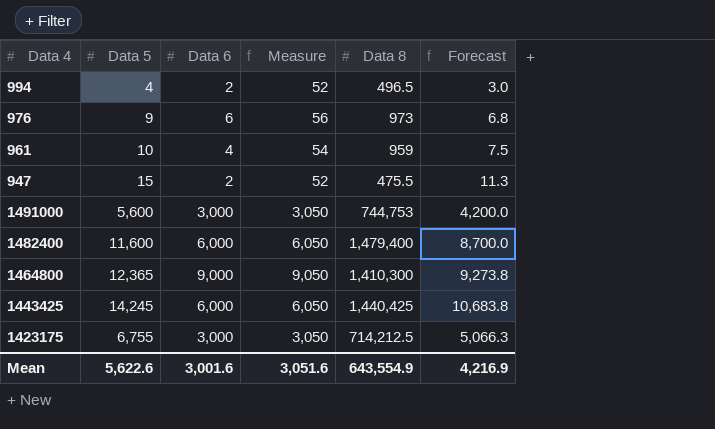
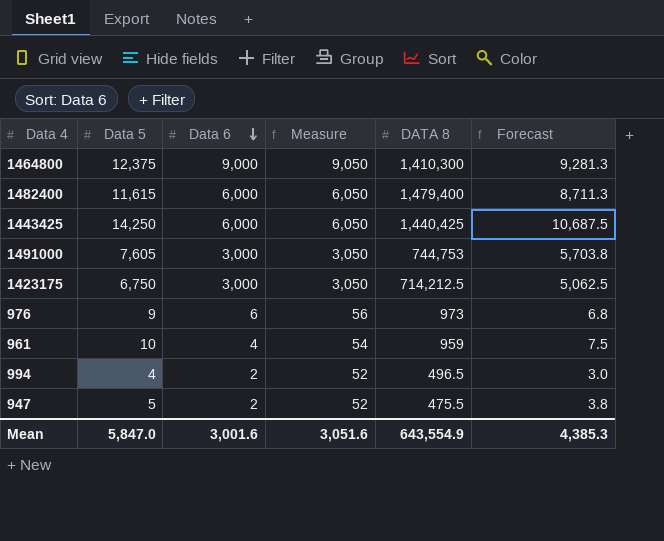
row order: none -> Data 6 descending
column name: Data 8 -> DATA 8
1464800 | Data 5: 12,365 -> 12,375
1464800 | Forecast: 9,273.8 -> 9,281.3
1482400 | Data 5: 11,600 -> 11,615
1482400 | Forecast: 8,700.0 -> 8,711.3
1443425 | Data 5: 14,245 -> 14,250
1443425 | Forecast: 10,683.8 -> 10,687.5
1491000 | Data 5: 5,600 -> 7,605
1491000 | Forecast: 4,200.0 -> 5,703.8
1423175 | Data 5: 6,755 -> 6,750
1423175 | Forecast: 5,066.3 -> 5,062.5
947 | Data 5: 15 -> 5
947 | Forecast: 11.3 -> 3.8
Mean | Data 5: 5,622.6 -> 5,847.0
Mean | Forecast: 4,216.9 -> 4,385.3

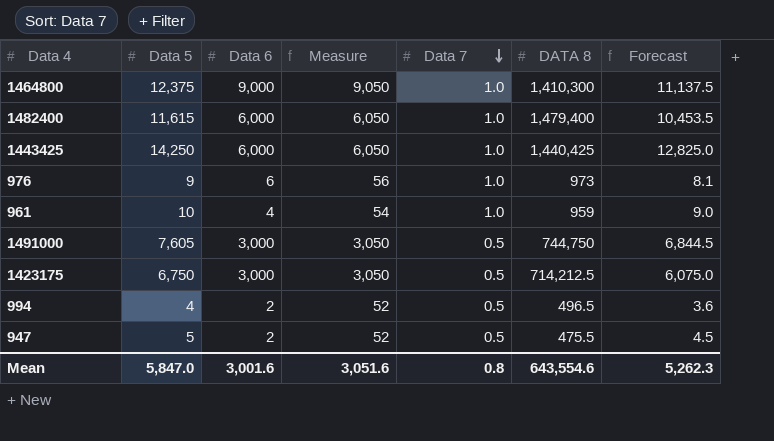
row order: Data 6 descending -> Data 7 descending
column Data 7 | position: none -> 5
column Forecast | formula: [Data 5] * 0.75 -> [Data 5] * 0.9
1491000 | DATA 8: 744,753 -> 744,750
Mean | DATA 8: 643,554.9 -> 643,554.6
Mean | Forecast: 4,385.3 -> 5,262.3

